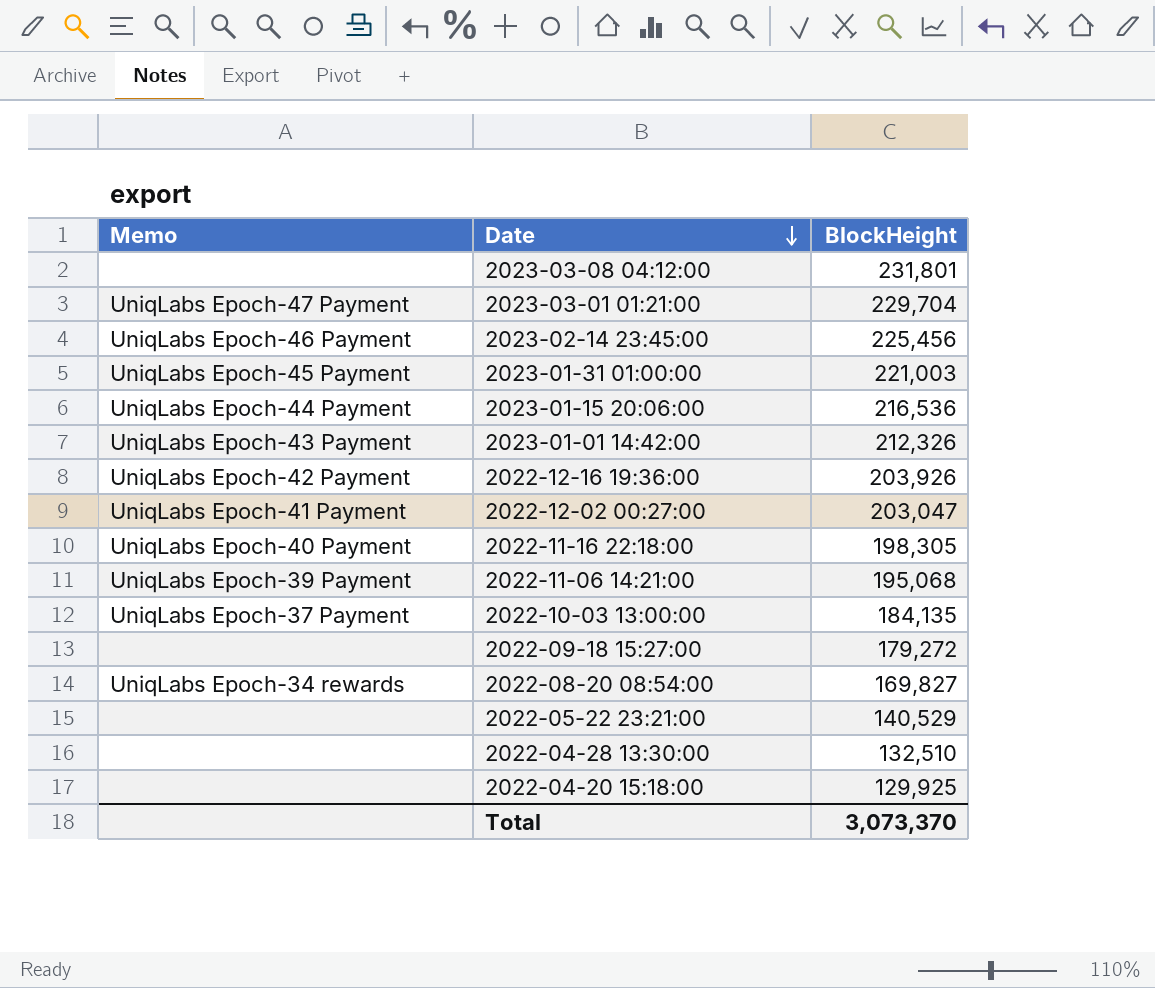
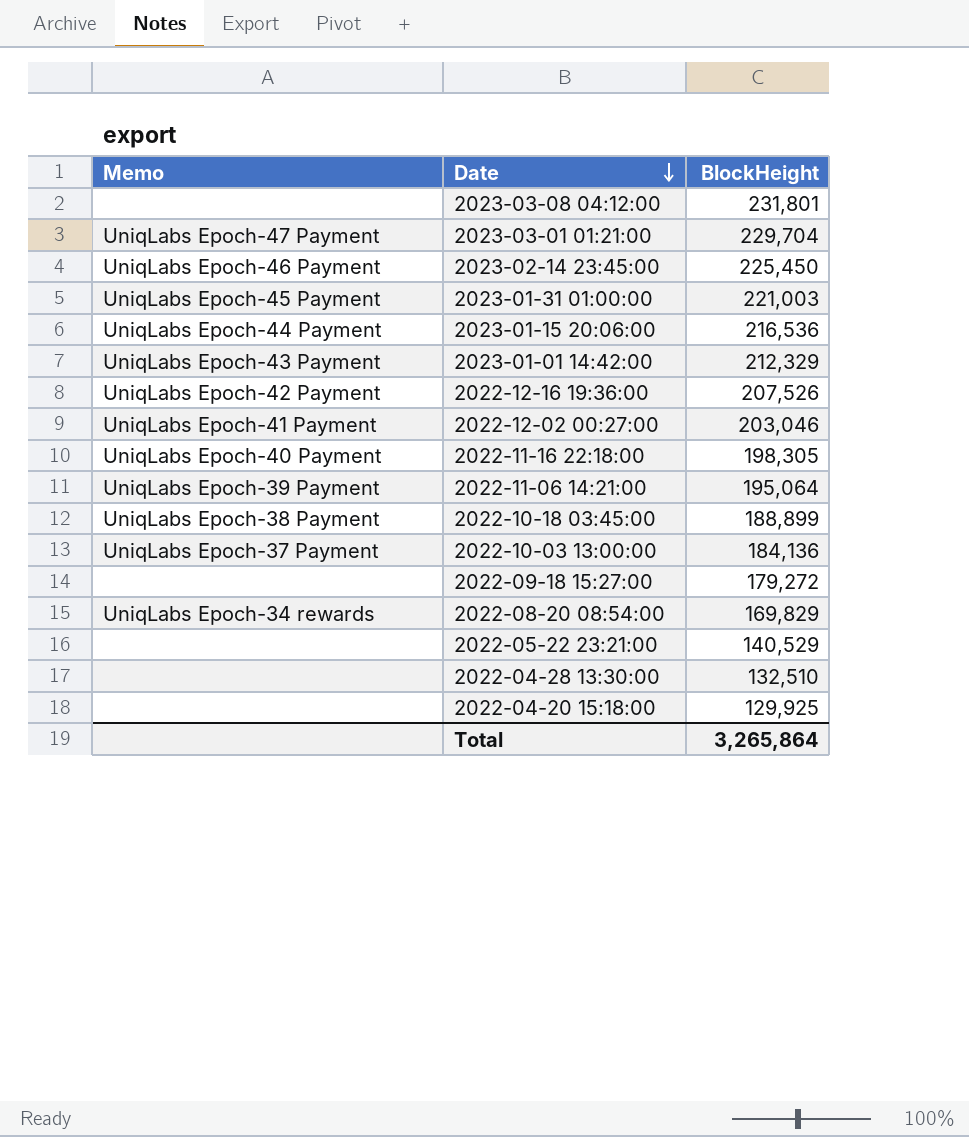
2023-02-14 23:45:00 | BlockHeight: 225,456 -> 225,450
2023-01-01 14:42:00 | BlockHeight: 212,326 -> 212,329
2022-12-16 19:36:00 | BlockHeight: 203,926 -> 207,526
2022-12-02 00:27:00 | BlockHeight: 203,047 -> 203,046
2022-11-06 14:21:00 | BlockHeight: 195,068 -> 195,064
row 2022-10-18 03:45:00: none -> UniqLabs Epoch-38 Payment | 188,899
2022-10-03 13:00:00 | BlockHeight: 184,135 -> 184,136
2022-08-20 08:54:00 | BlockHeight: 169,827 -> 169,829
Total | BlockHeight: 3,073,370 -> 3,265,864

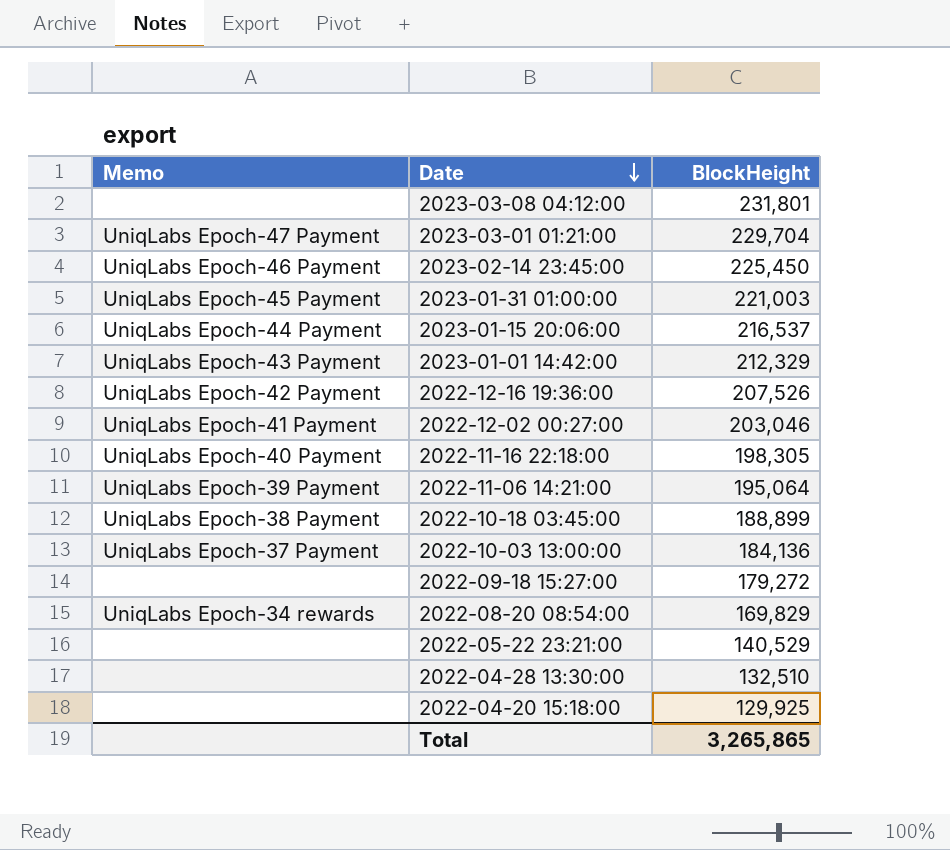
2023-01-15 20:06:00 | BlockHeight: 216,536 -> 216,537
Total | BlockHeight: 3,265,864 -> 3,265,865

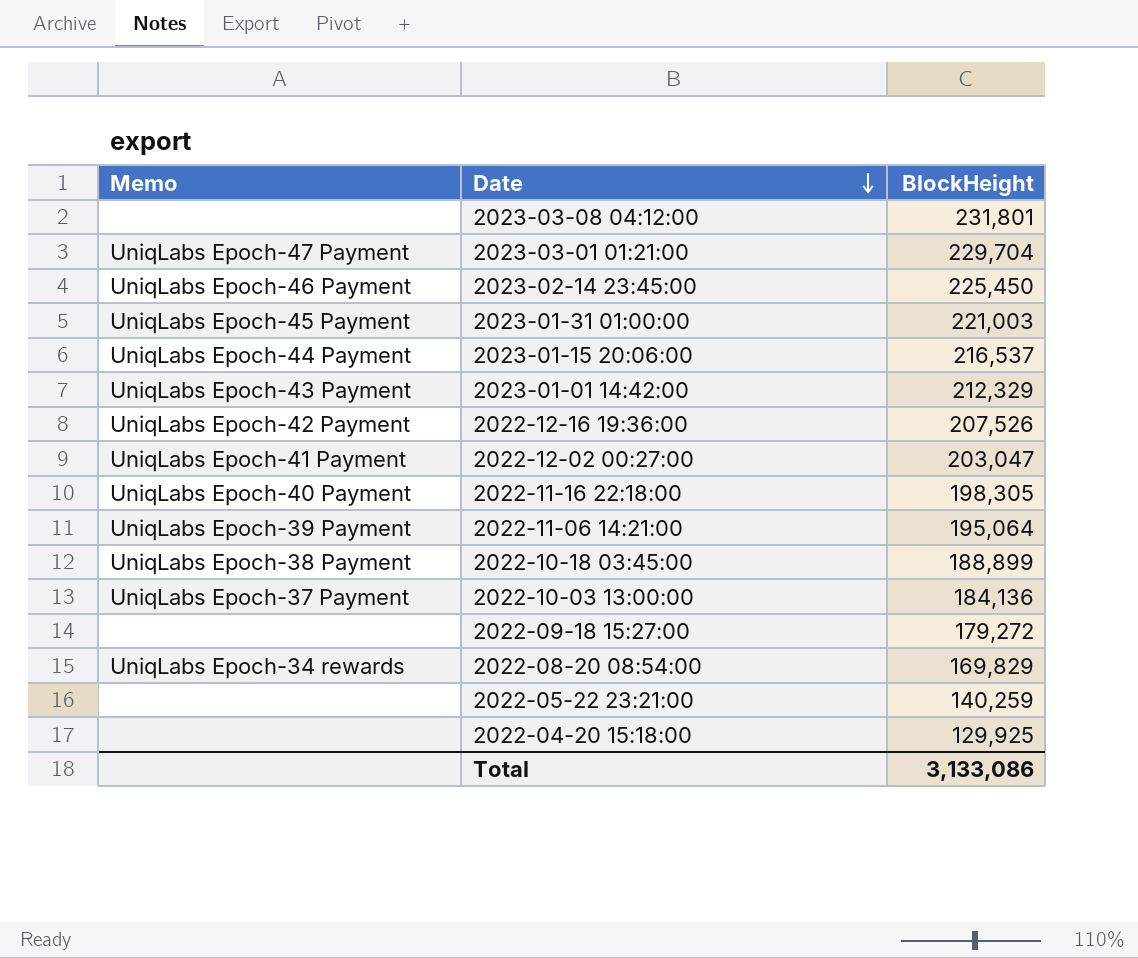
row 2022-04-28 13:30:00: none | 132,510 -> none
2022-12-02 00:27:00 | BlockHeight: 203,046 -> 203,047
2022-05-22 23:21:00 | BlockHeight: 140,529 -> 140,259
Total | BlockHeight: 3,265,865 -> 3,133,086

